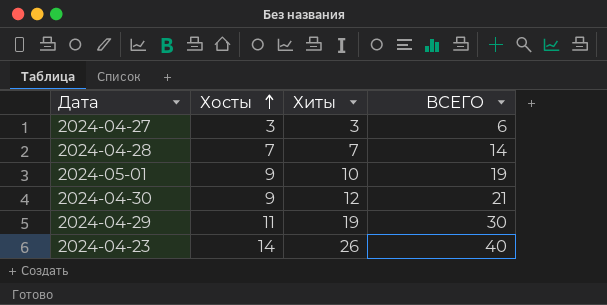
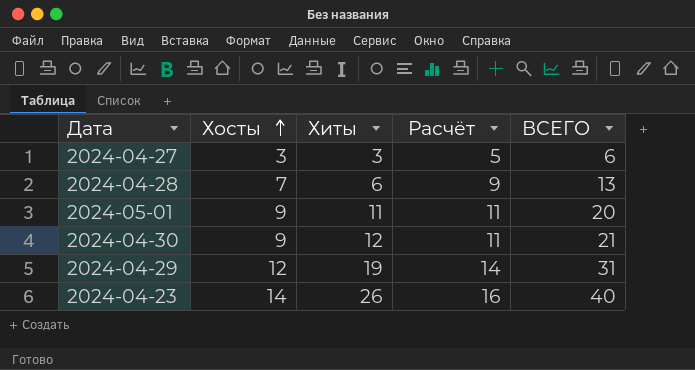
column Расчёт | formula: none -> [Хосты] + 2
2024-04-28 | Хиты: 7 -> 6
2024-04-28 | ВСЕГО: 14 -> 13
2024-05-01 | Хиты: 10 -> 11
2024-05-01 | ВСЕГО: 19 -> 20
2024-04-29 | Хосты: 11 -> 12
2024-04-29 | ВСЕГО: 30 -> 31

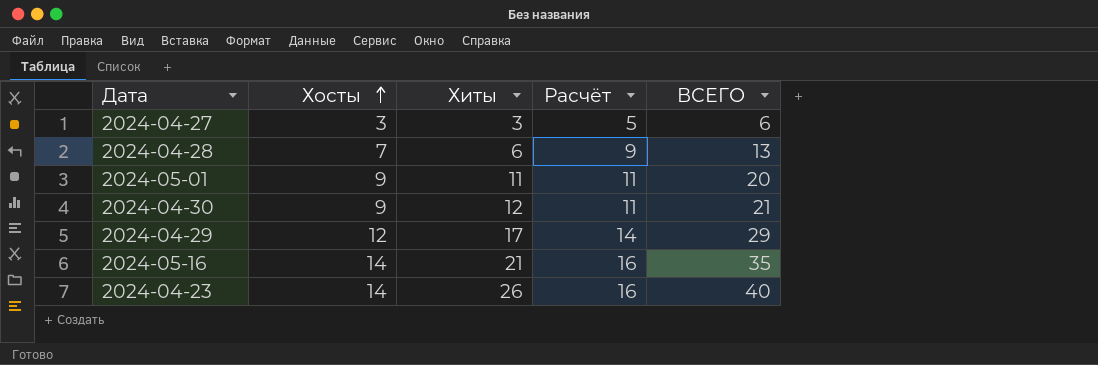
2024-04-29 | Хиты: 19 -> 17
2024-04-29 | ВСЕГО: 31 -> 29
row 2024-05-16: none -> 14 | 21 | 16 | 35

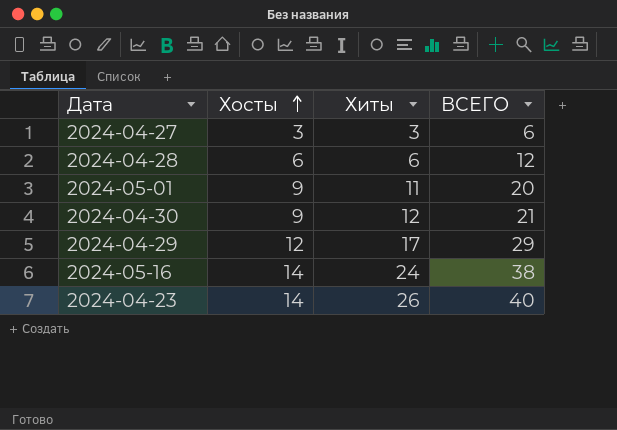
column Расчёт | formula: [Хосты] + 2 -> none
2024-04-28 | Хосты: 7 -> 6
2024-04-28 | ВСЕГО: 13 -> 12
2024-05-16 | Хиты: 21 -> 24
2024-05-16 | ВСЕГО: 35 -> 38

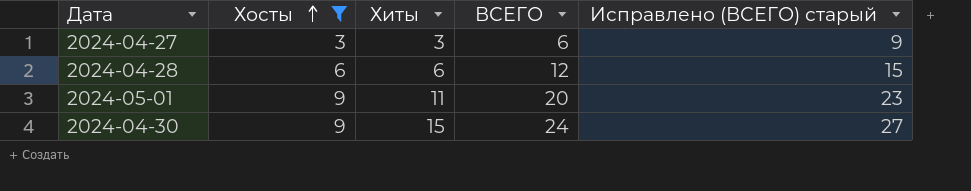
filter: none -> Хосты <= 9
column Исправлено (ВСЕГО) старый | formula: none -> [ВСЕГО] + 3
2024-04-30 | Хиты: 12 -> 15
2024-04-30 | ВСЕГО: 21 -> 24

